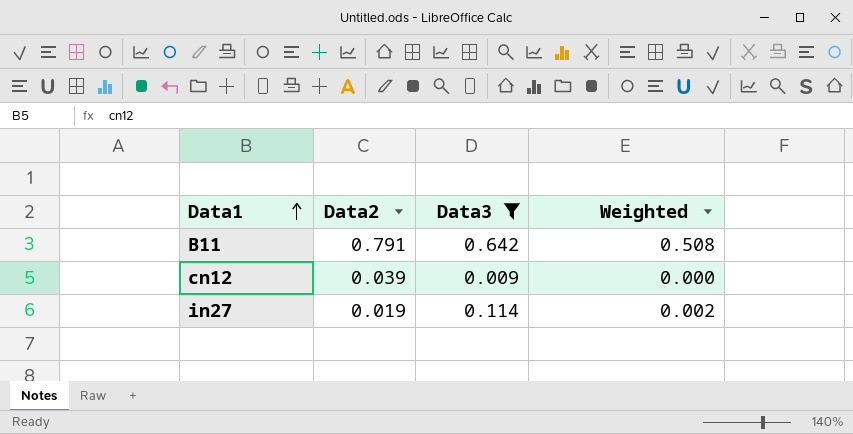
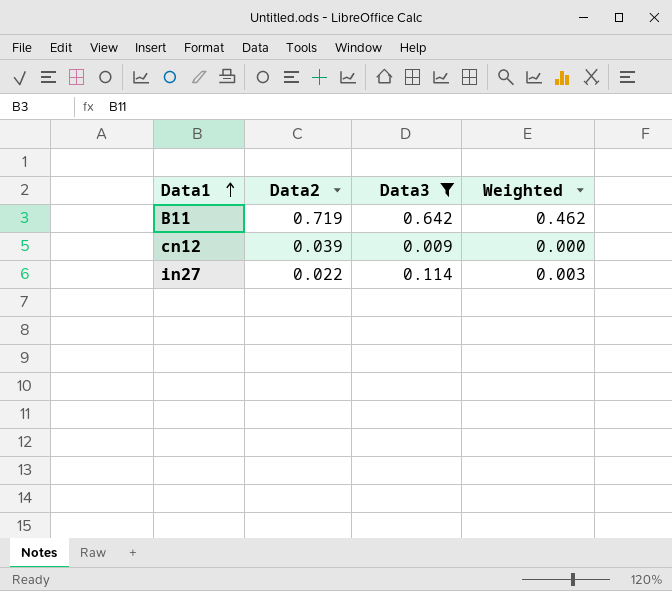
B11 | Data2: 0.791 -> 0.719
B11 | Weighted: 0.508 -> 0.462
in27 | Data2: 0.019 -> 0.022
in27 | Weighted: 0.002 -> 0.003

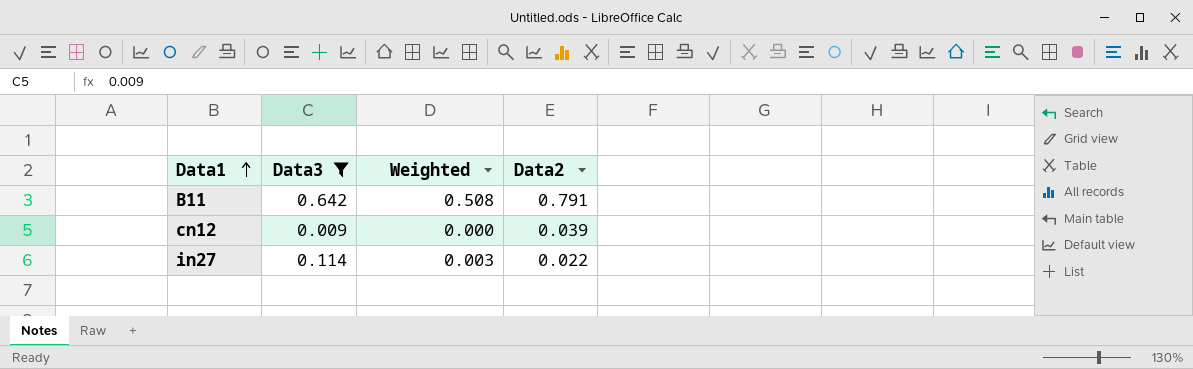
column Data2 | position: 2 -> 4
B11 | Weighted: 0.462 -> 0.508
B11 | Data2: 0.719 -> 0.791

